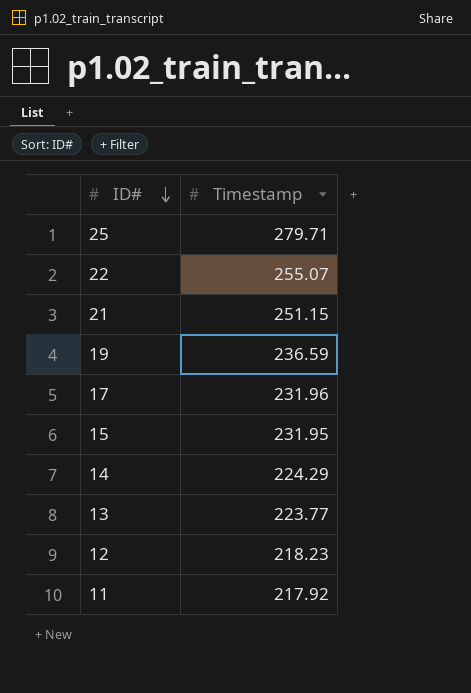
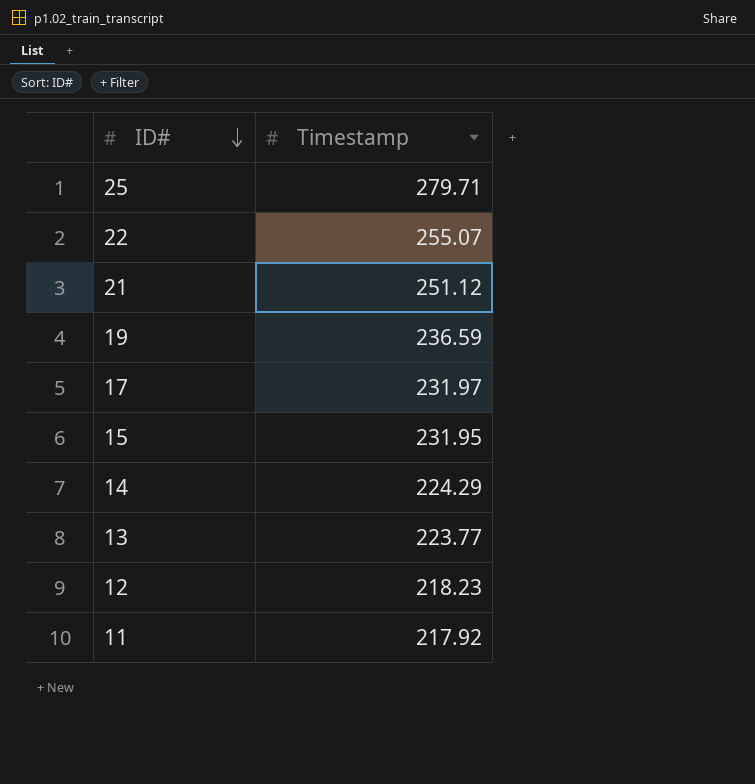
21 | Timestamp: 251.15 -> 251.12
17 | Timestamp: 231.96 -> 231.97

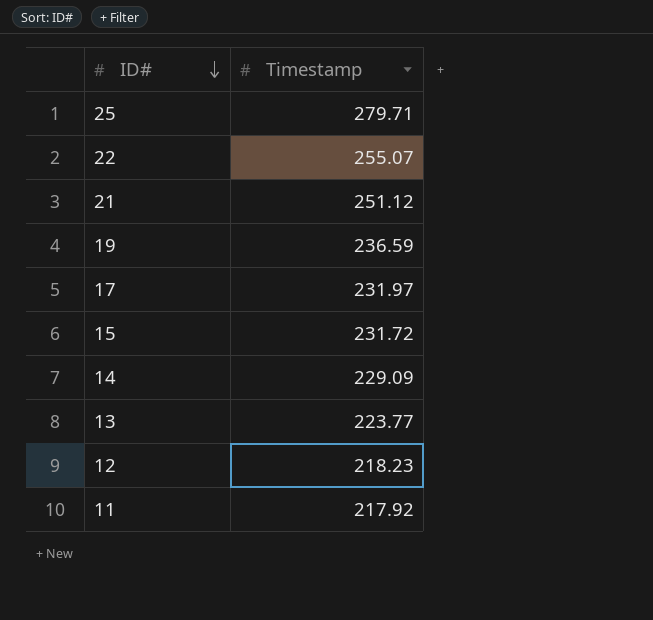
15 | Timestamp: 231.95 -> 231.72
14 | Timestamp: 224.29 -> 229.09

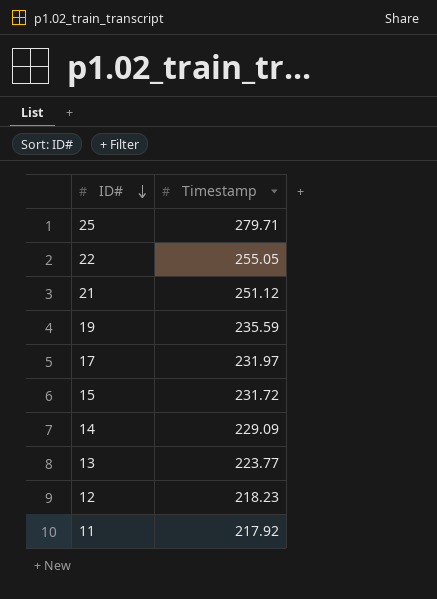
22 | Timestamp: 255.07 -> 255.05
19 | Timestamp: 236.59 -> 235.59

